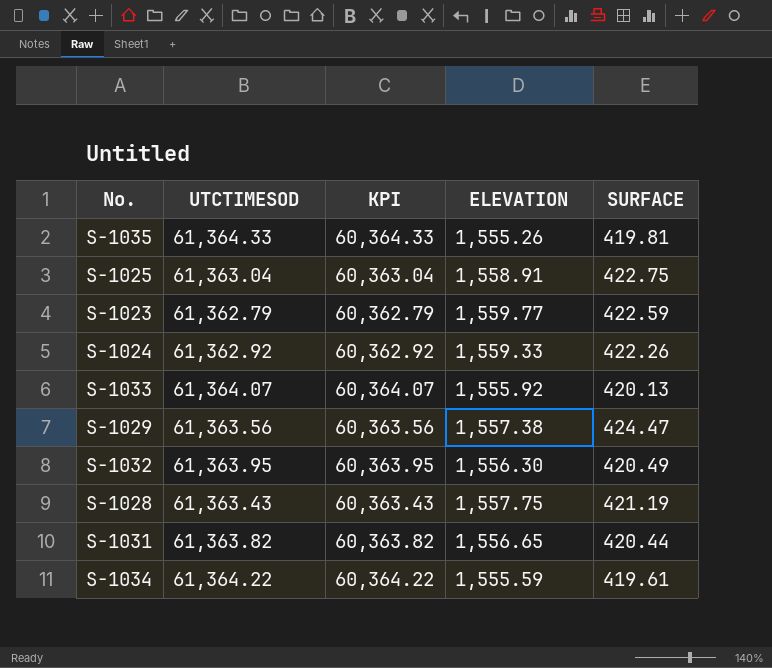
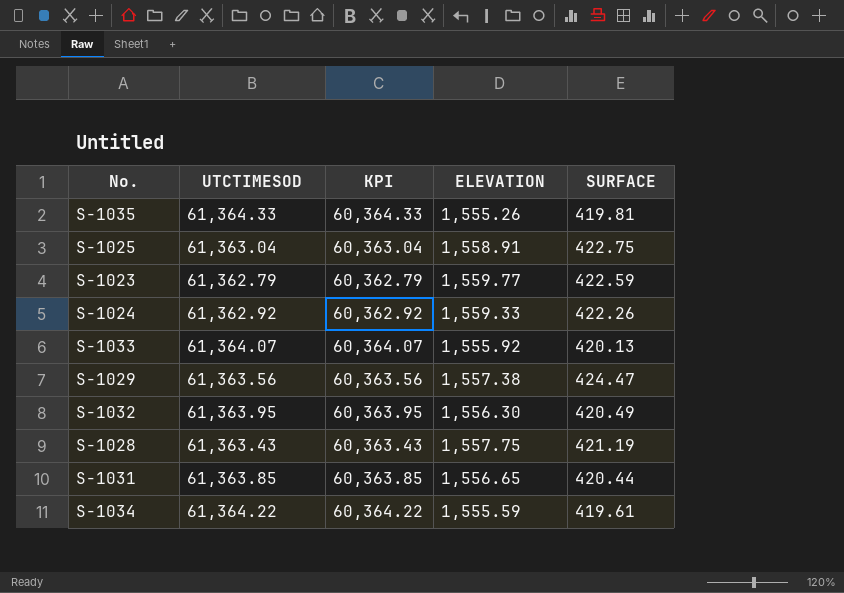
S-1031 | UTCTIMESOD: 61,363.82 -> 61,363.85
S-1031 | KPI: 60,363.82 -> 60,363.85

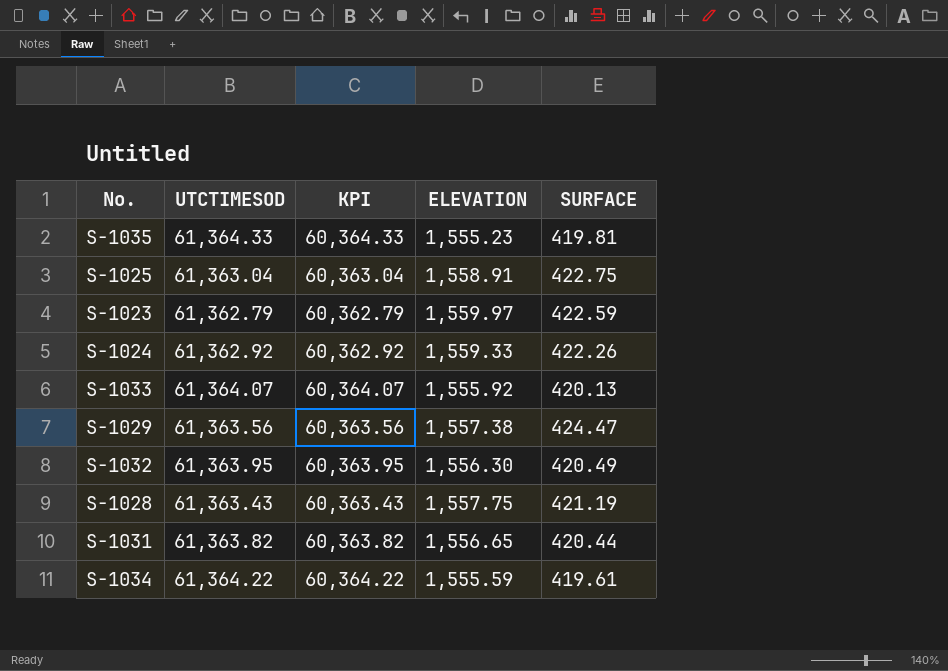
S-1035 | ELEVATION: 1,555.26 -> 1,555.23
S-1023 | ELEVATION: 1,559.77 -> 1,559.97
S-1031 | UTCTIMESOD: 61,363.85 -> 61,363.82
S-1031 | KPI: 60,363.85 -> 60,363.82

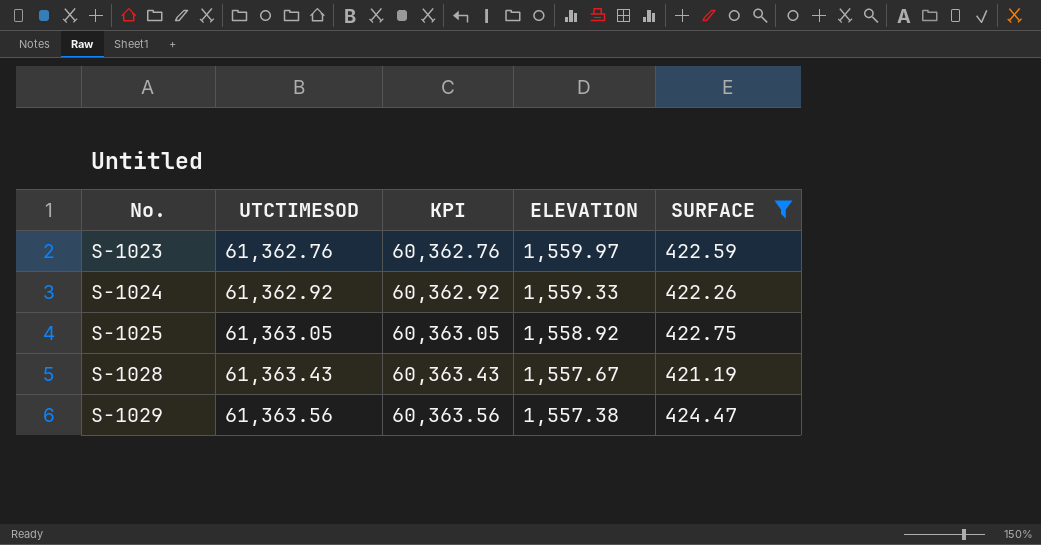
filter: none -> SURFACE >= 421.19
row order: none -> No. ascending
S-1023 | UTCTIMESOD: 61,362.79 -> 61,362.76
S-1023 | KPI: 60,362.79 -> 60,362.76
S-1025 | UTCTIMESOD: 61,363.04 -> 61,363.05
S-1025 | KPI: 60,363.04 -> 60,363.05
S-1025 | ELEVATION: 1,558.91 -> 1,558.92
S-1028 | ELEVATION: 1,557.75 -> 1,557.67

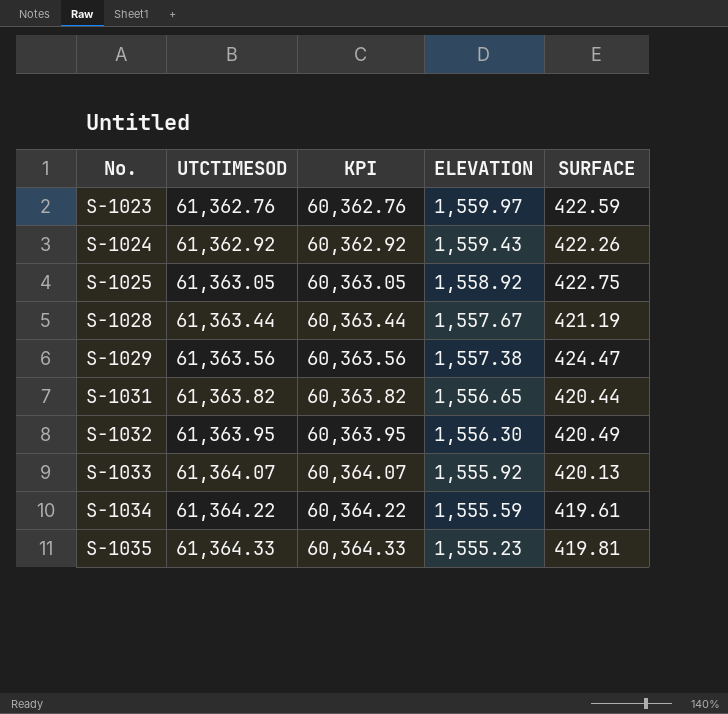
filter: SURFACE >= 421.19 -> none
S-1024 | ELEVATION: 1,559.33 -> 1,559.43
S-1028 | UTCTIMESOD: 61,363.43 -> 61,363.44
S-1028 | KPI: 60,363.43 -> 60,363.44

